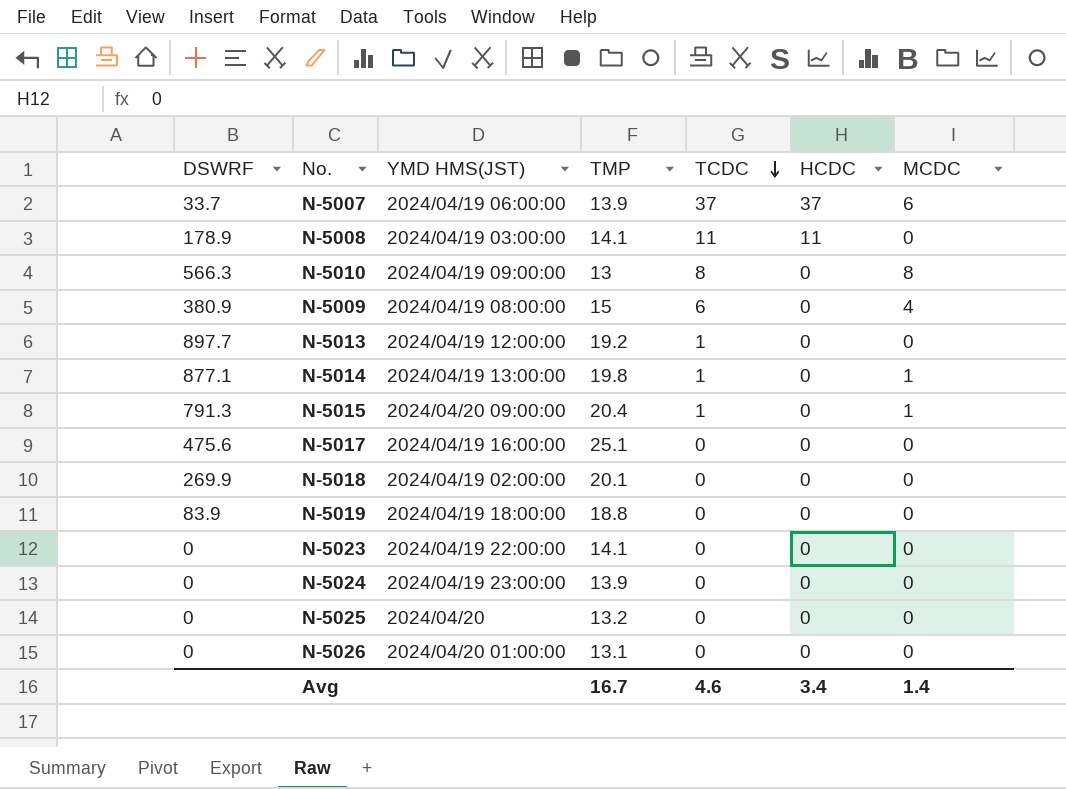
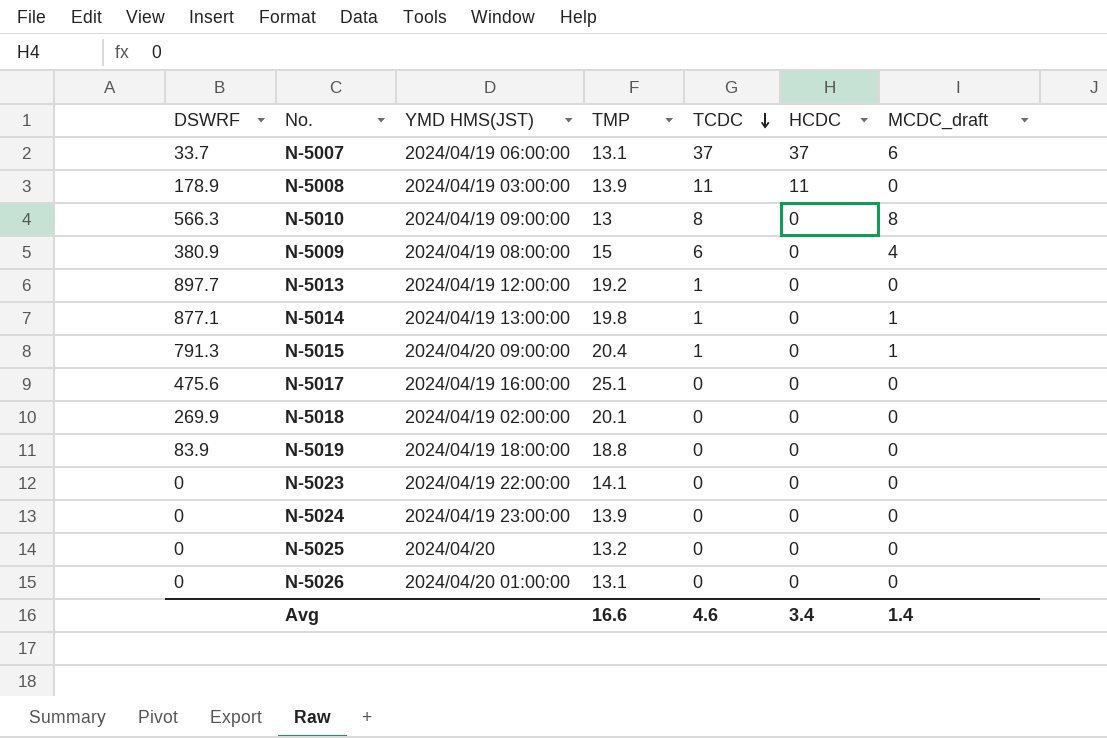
column name: MCDC -> MCDC_draft
N-5007 | TMP: 13.9 -> 13.1
N-5008 | TMP: 14.1 -> 13.9
Avg | TMP: 16.7 -> 16.6

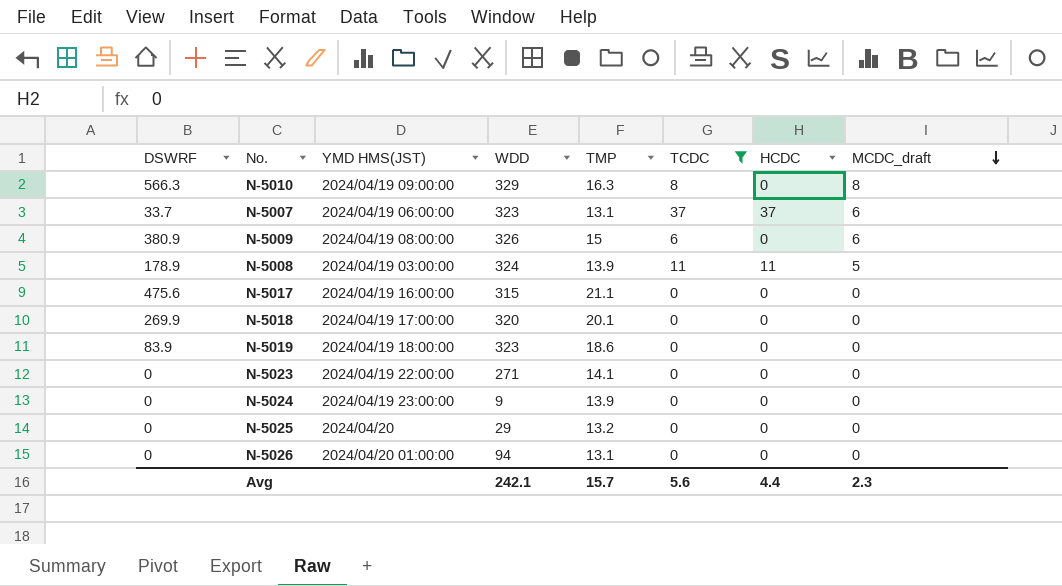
filter: none -> TCDC != 1
row order: TCDC descending -> MCDC_draft descending
column WDD | position: none -> 4
N-5010 | TMP: 13 -> 16.3
N-5009 | MCDC_draft: 4 -> 6
N-5008 | MCDC_draft: 0 -> 5
N-5017 | TMP: 25.1 -> 21.1
N-5018 | YMD HMS(JST): 2024/04/19 02:00:00 -> 2024/04/19 17:00:00
N-5019 | TMP: 18.8 -> 18.6
Avg | TMP: 16.6 -> 15.7
Avg | TCDC: 4.6 -> 5.6
Avg | HCDC: 3.4 -> 4.4
Avg | MCDC_draft: 1.4 -> 2.3

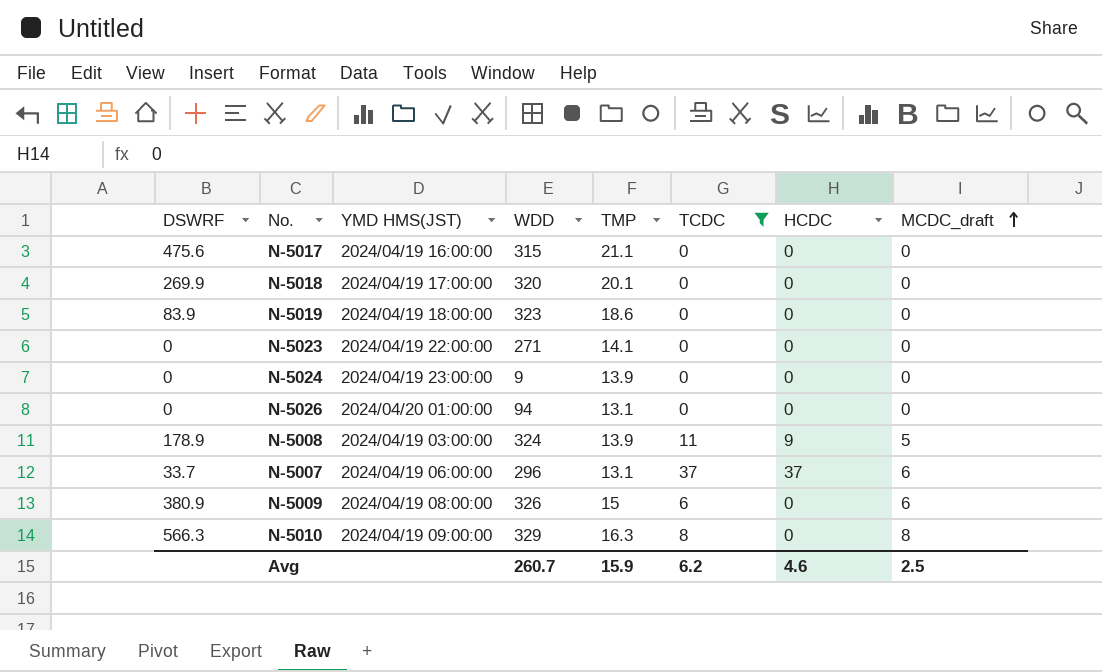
row order: MCDC_draft descending -> MCDC_draft ascending
row N-5025: 0 | 2024/04/20 | 29 | 13.2 | 0 | 0 | 0 -> none
N-5008 | HCDC: 11 -> 9
N-5007 | WDD: 323 -> 296
Avg | WDD: 242.1 -> 260.7
Avg | TMP: 15.7 -> 15.9
Avg | TCDC: 5.6 -> 6.2
Avg | HCDC: 4.4 -> 4.6
Avg | MCDC_draft: 2.3 -> 2.5

